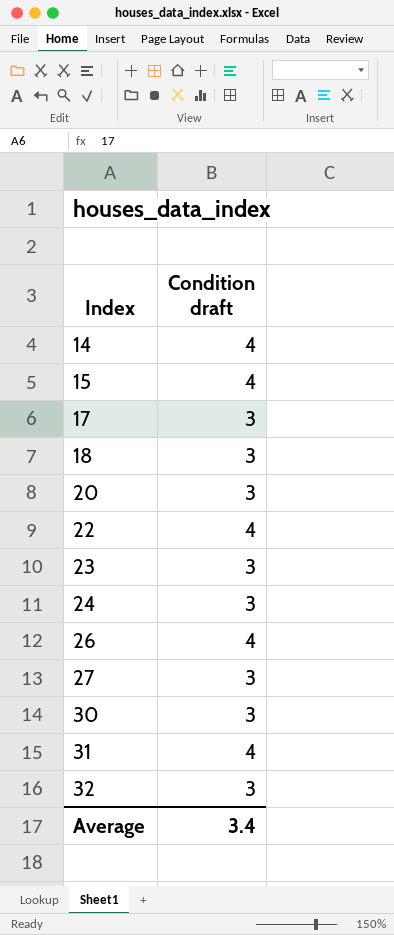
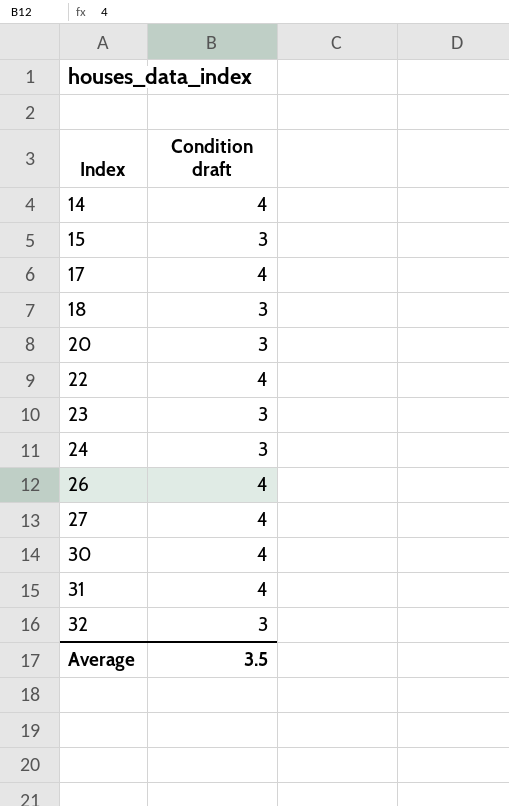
15 | Condition draft: 4 -> 3
17 | Condition draft: 3 -> 4
27 | Condition draft: 3 -> 4
30 | Condition draft: 3 -> 4
Average | Condition draft: 3.4 -> 3.5

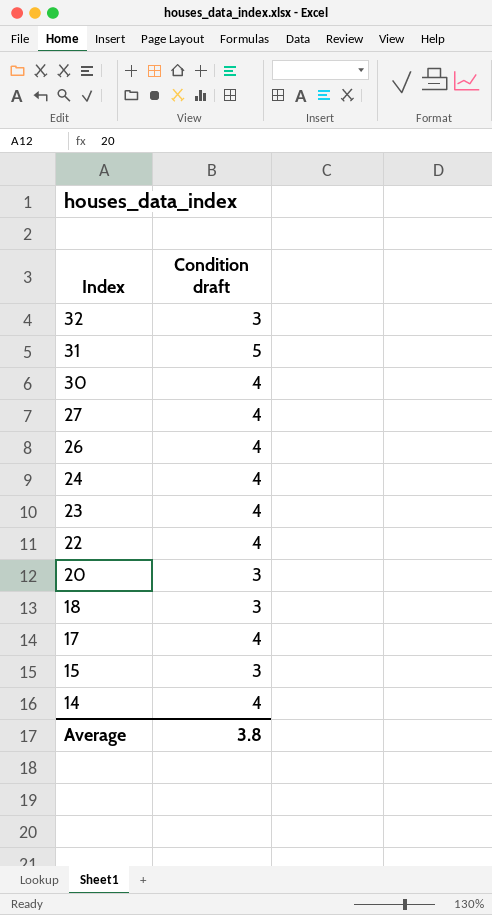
row order: Index ascending -> Index descending
31 | Condition draft: 4 -> 5
24 | Condition draft: 3 -> 4
23 | Condition draft: 3 -> 4
Average | Condition draft: 3.5 -> 3.8

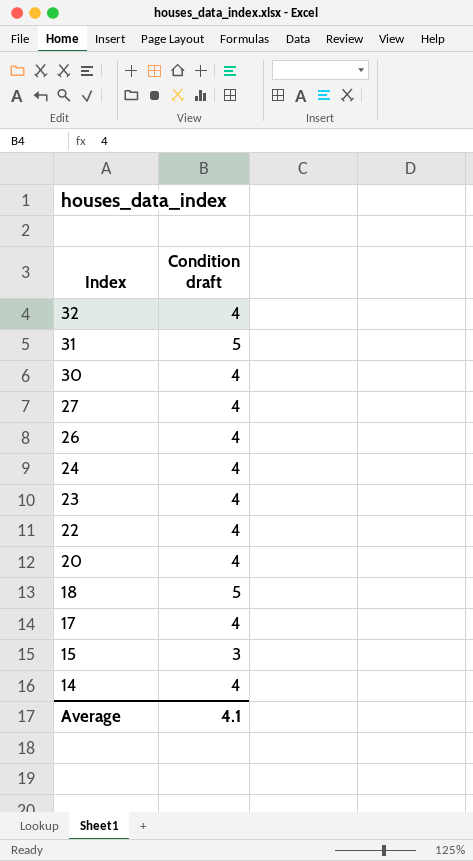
32 | Condition draft: 3 -> 4
20 | Condition draft: 3 -> 4
18 | Condition draft: 3 -> 5
Average | Condition draft: 3.8 -> 4.1

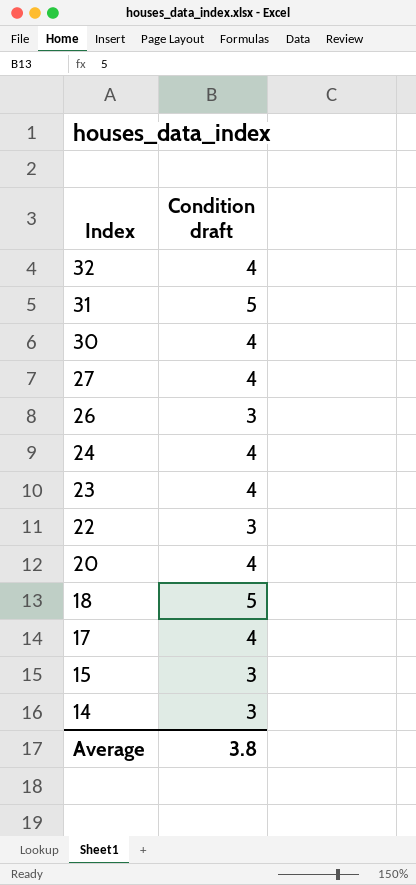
26 | Condition draft: 4 -> 3
22 | Condition draft: 4 -> 3
14 | Condition draft: 4 -> 3
Average | Condition draft: 4.1 -> 3.8

